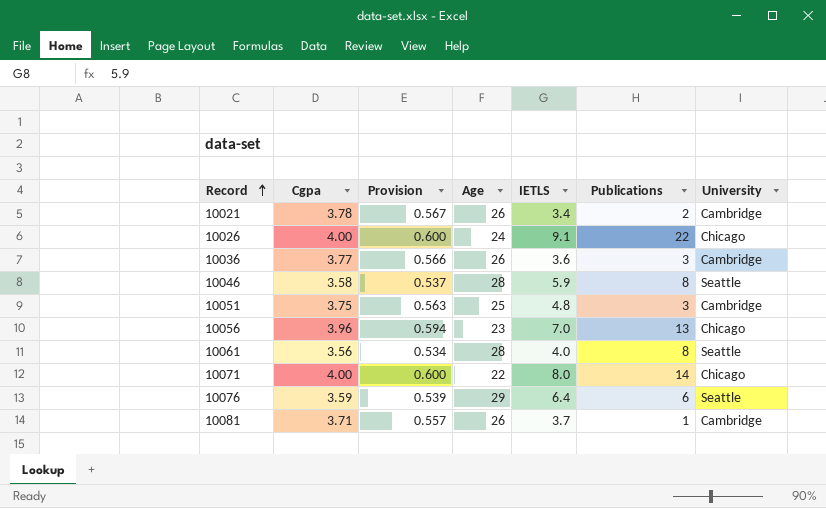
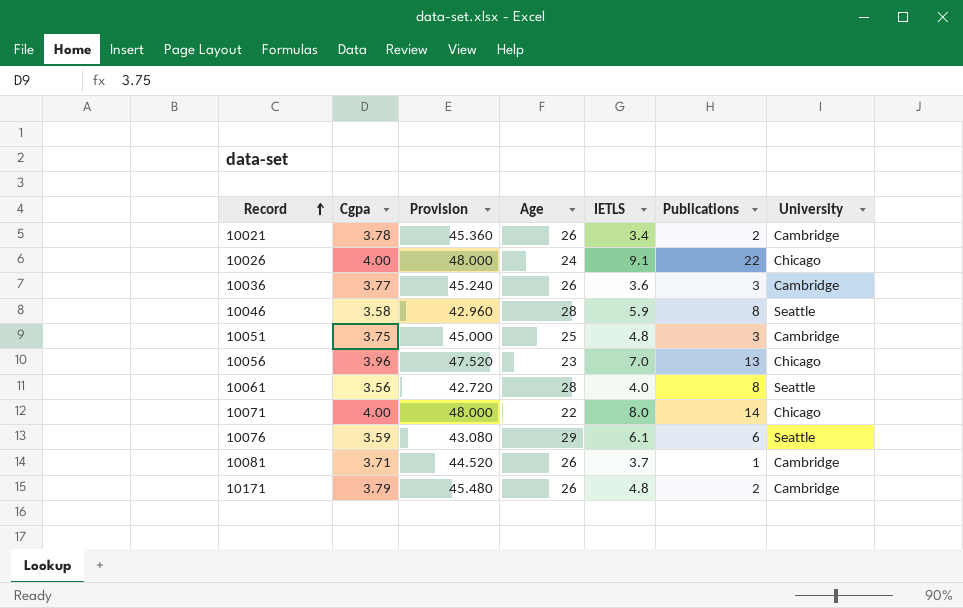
column Provision | formula: [Cgpa] * 0.15 -> [Cgpa] * 12
10076 | IETLS: 6.4 -> 6.1
row 10171: none -> 3.79 | 45.480 | 26 | 4.8 | 2 | Cambridge

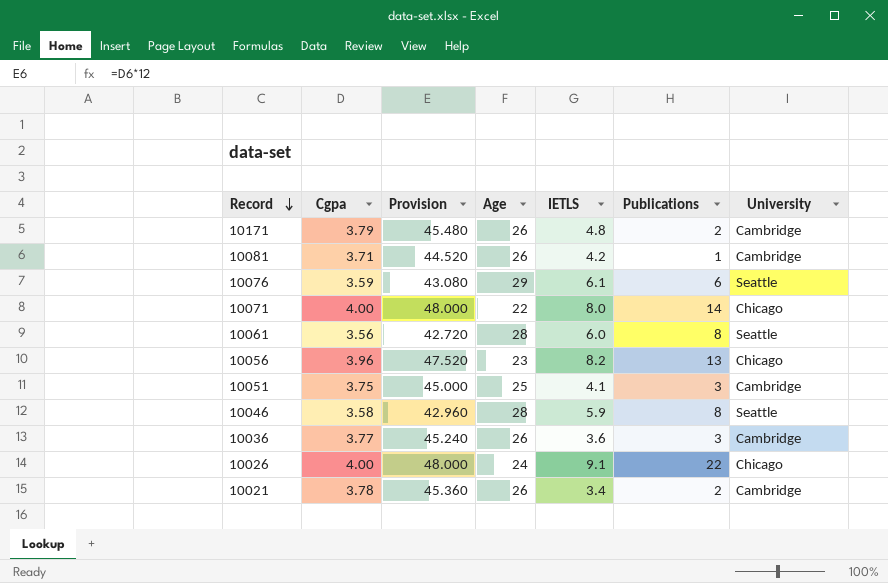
row order: Record ascending -> Record descending
10081 | IETLS: 3.7 -> 4.2
10061 | IETLS: 4.0 -> 6.0
10056 | IETLS: 7.0 -> 8.2
10051 | IETLS: 4.8 -> 4.1

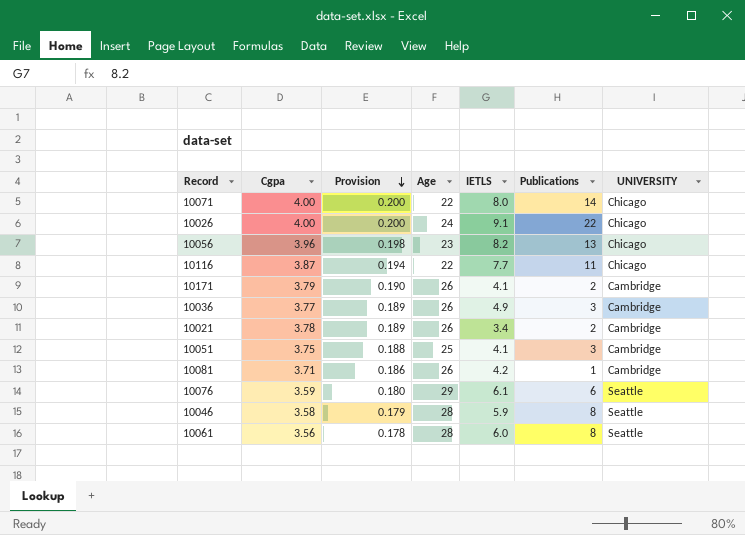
row order: Record descending -> Provision descending
column Provision | formula: [Cgpa] * 12 -> [Cgpa] * 0.05
column name: University -> UNIVERSITY
row 10116: none -> 3.87 | 0.194 | 22 | 7.7 | 11 | Chicago
10171 | IETLS: 4.8 -> 4.1
10036 | IETLS: 3.6 -> 4.9

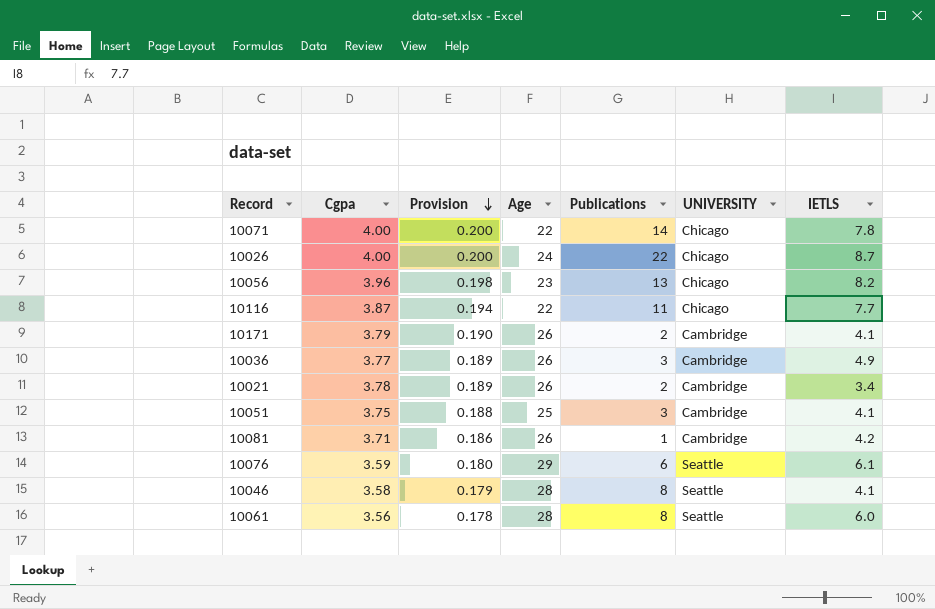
column IETLS | position: 5 -> 7
10071 | IETLS: 8.0 -> 7.8
10026 | IETLS: 9.1 -> 8.7
10046 | IETLS: 5.9 -> 4.1

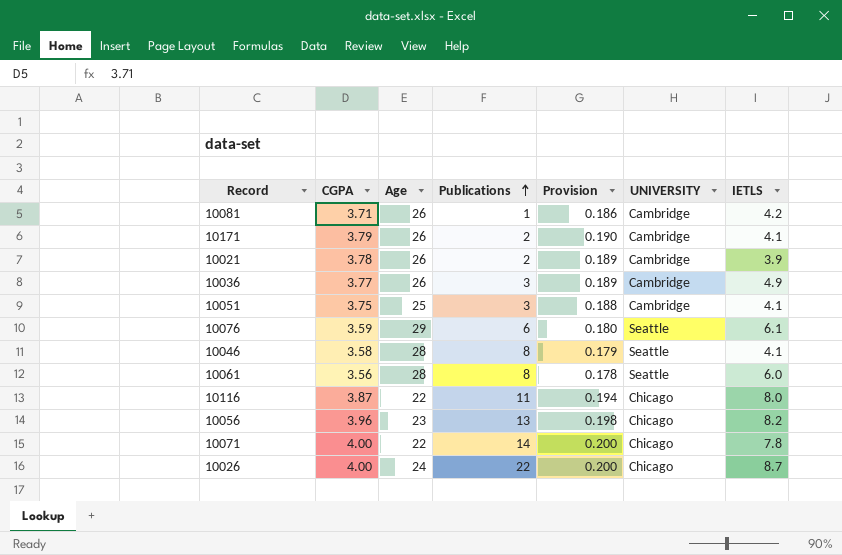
row order: Provision descending -> Publications ascending
column name: Cgpa -> CGPA
column Provision | position: 3 -> 5
10021 | IETLS: 3.4 -> 3.9
10116 | IETLS: 7.7 -> 8.0

